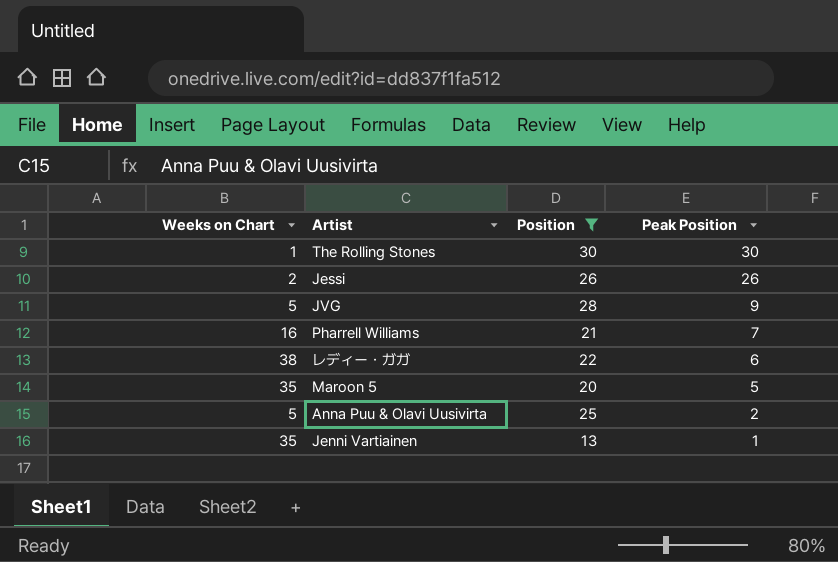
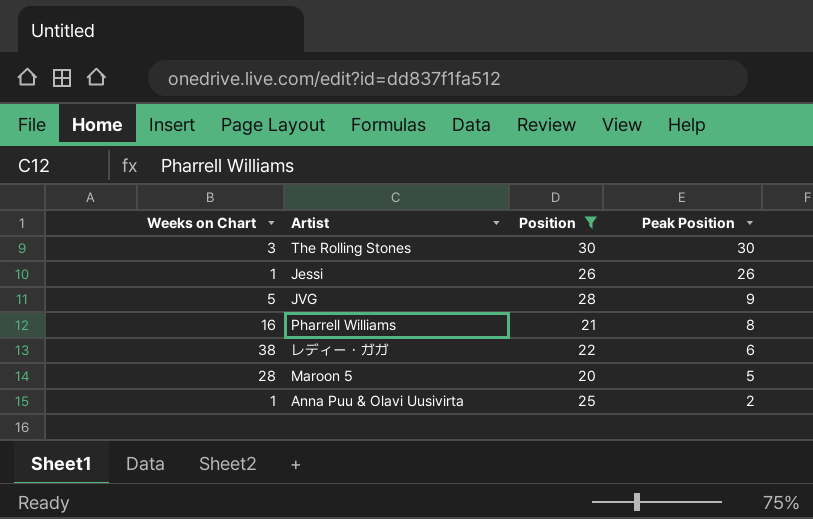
row Jenni Vartiainen: 35 | 13 | 1 -> none
The Rolling Stones | Weeks on Chart: 1 -> 3
Jessi | Weeks on Chart: 2 -> 1
Pharrell Williams | Peak Position: 7 -> 8
Maroon 5 | Weeks on Chart: 35 -> 28
Anna Puu & Olavi Uusivirta | Weeks on Chart: 5 -> 1

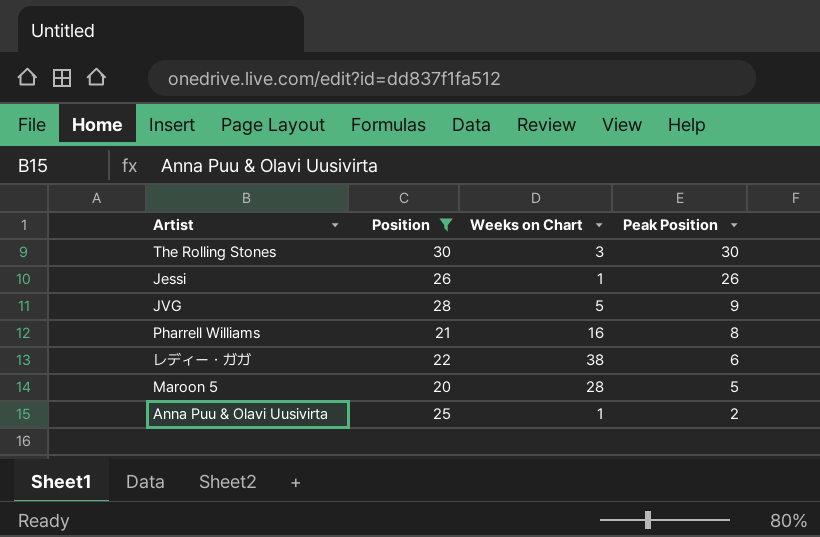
column Weeks on Chart | position: 1 -> 3

